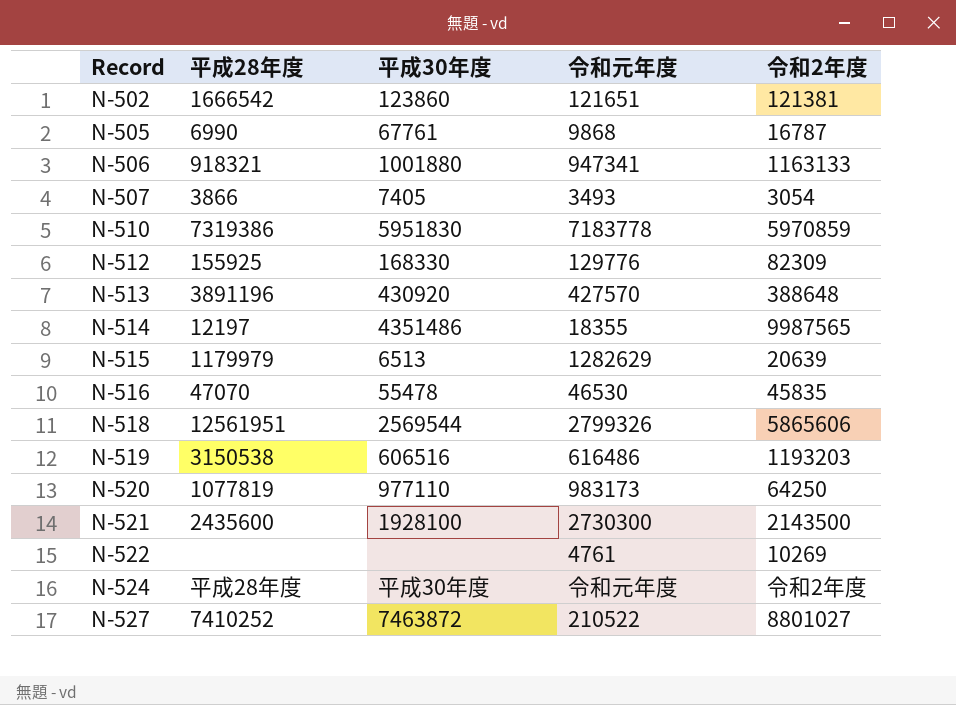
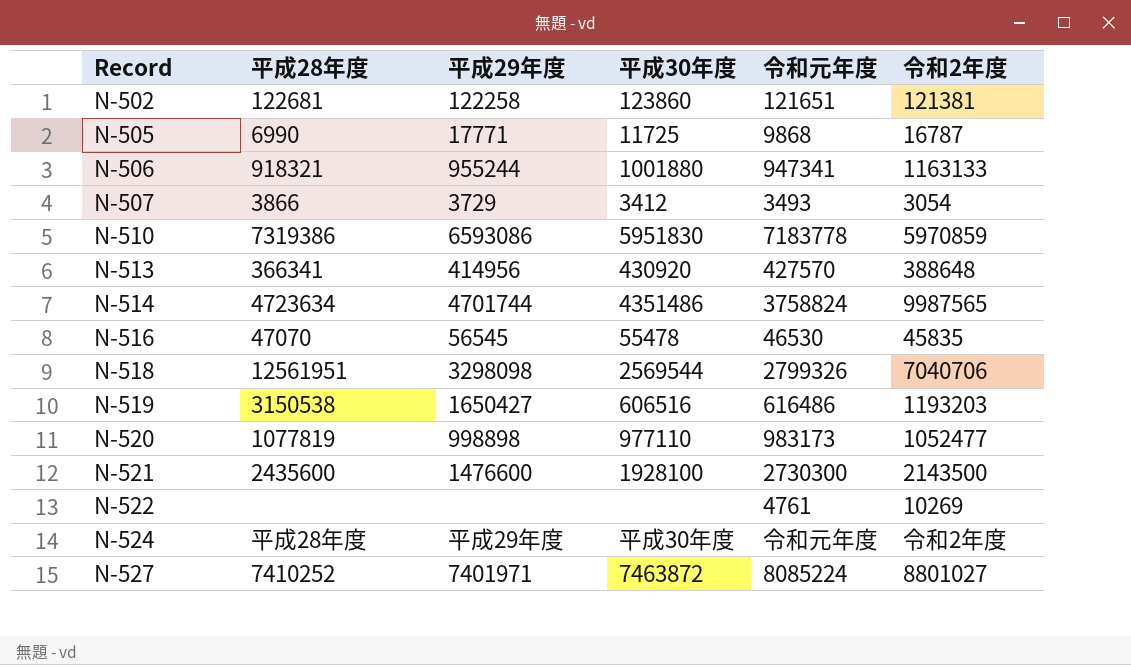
column 平成29年度 | position: none -> 3
row N-512: 155925 | 168330 | 129776 | 82309 -> none
row N-515: 1179979 | 6513 | 1282629 | 20639 -> none
N-502 | 平成28年度: 1666542 -> 122681
N-505 | 平成30年度: 67761 -> 11725
N-507 | 平成30年度: 7405 -> 3412
N-513 | 平成28年度: 3891196 -> 366341
N-514 | 平成28年度: 12197 -> 4723634
N-514 | 令和元年度: 18355 -> 3758824
N-518 | 令和2年度: 5865606 -> 7040706
N-520 | 令和2年度: 64250 -> 1052477
N-527 | 令和元年度: 210522 -> 8085224

